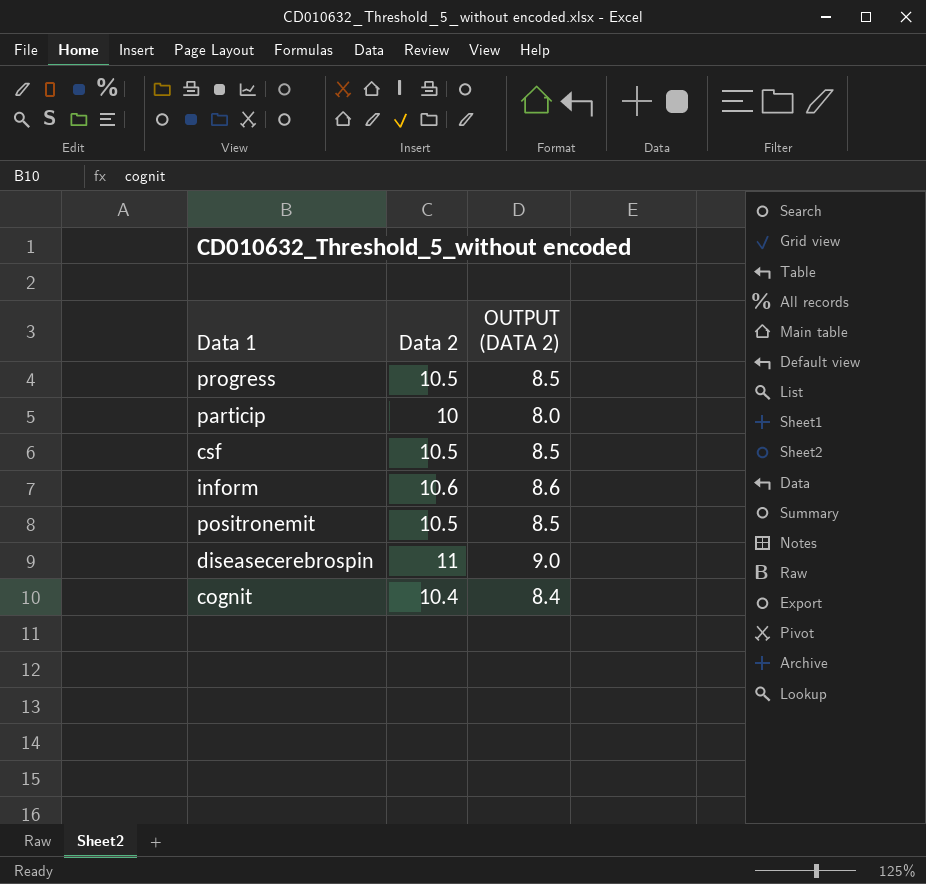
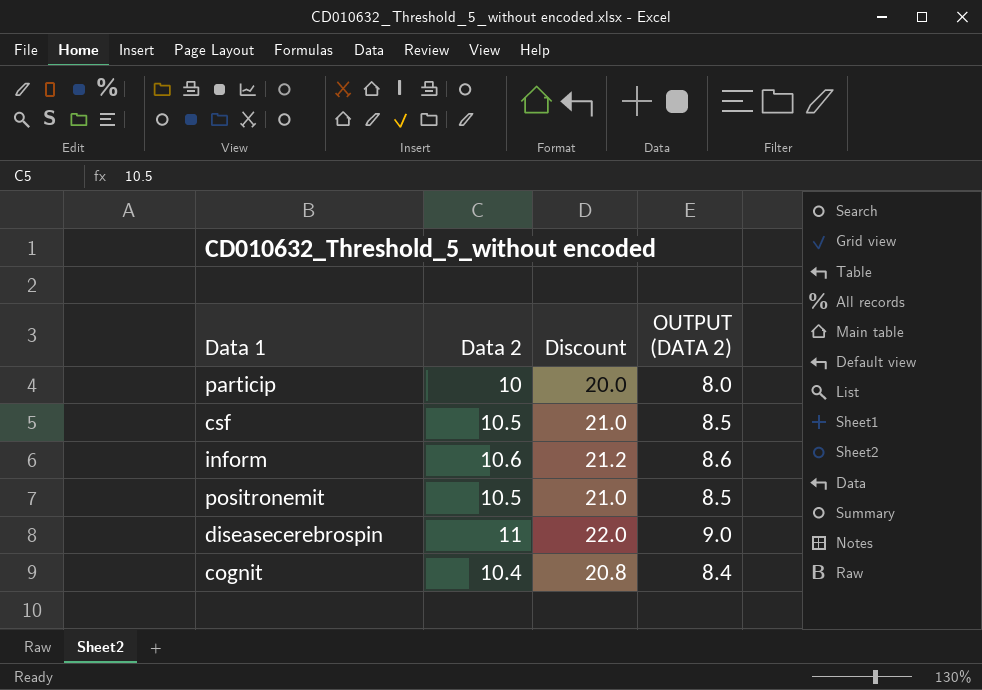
column Discount | formula: none -> [Data 2] * 2
row progress: 10.5 | 8.5 -> none

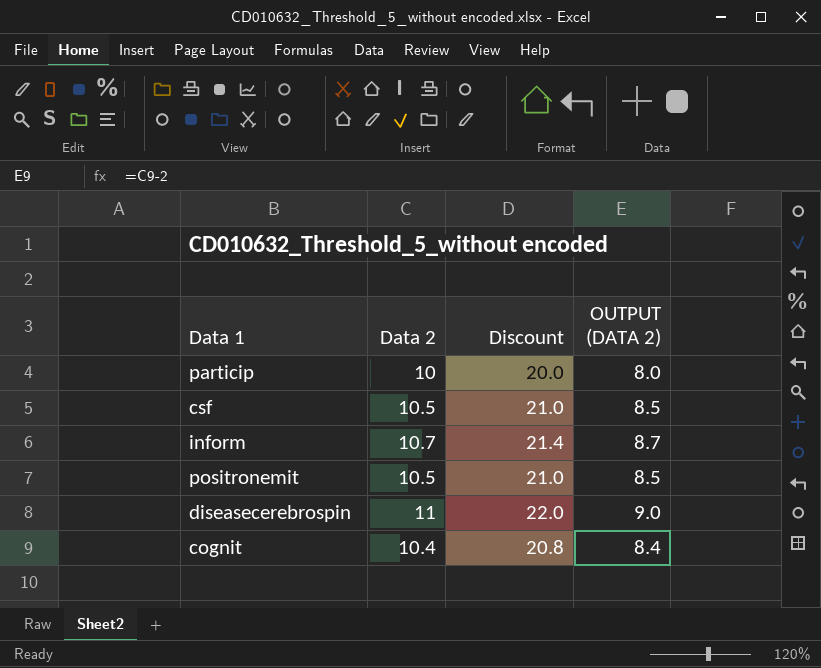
inform | Data 2: 10.6 -> 10.7
inform | Discount: 21.2 -> 21.4
inform | OUTPUT (DATA 2): 8.6 -> 8.7

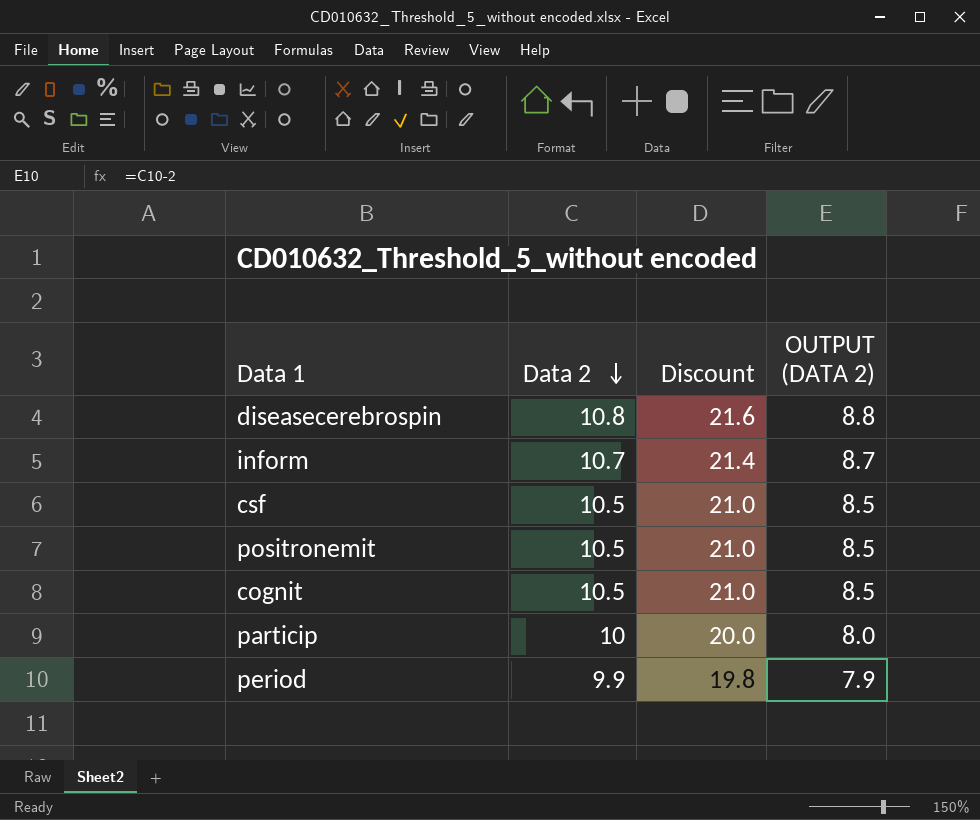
row order: none -> Data 2 descending
diseasecerebrospin | Data 2: 11 -> 10.8
diseasecerebrospin | Discount: 22.0 -> 21.6
diseasecerebrospin | OUTPUT (DATA 2): 9.0 -> 8.8
cognit | Data 2: 10.4 -> 10.5
cognit | Discount: 20.8 -> 21.0
cognit | OUTPUT (DATA 2): 8.4 -> 8.5
row period: none -> 9.9 | 19.8 | 7.9

